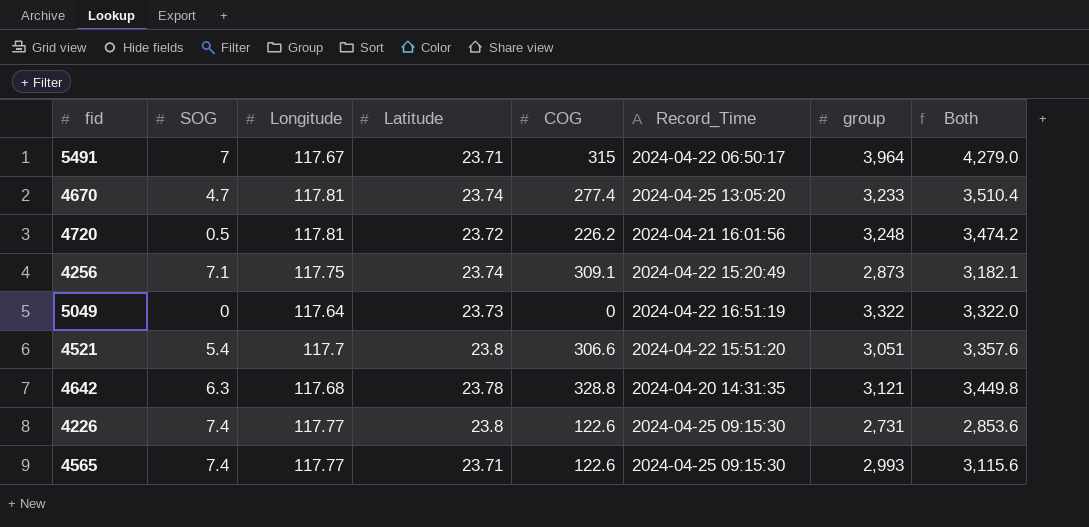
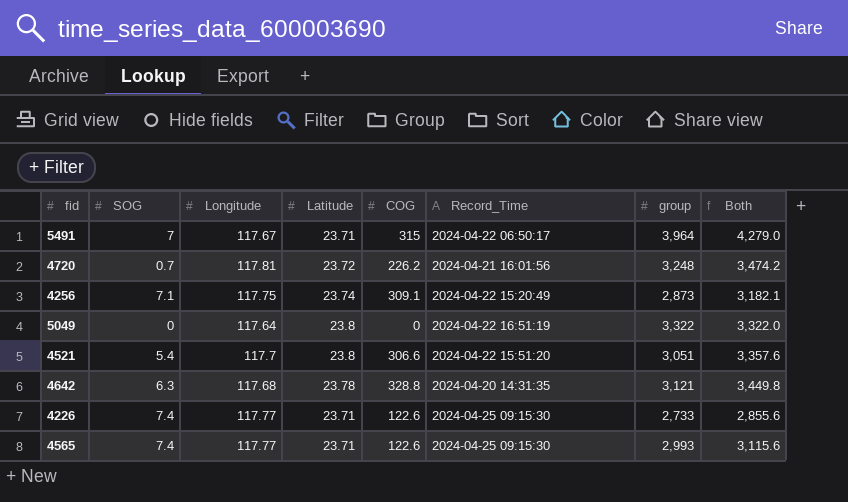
row 4670: 4.7 | 117.81 | 23.74 | 277.4 | 2024-04-25 13:05:20 | 3,233 | 3,510.4 -> none
4720 | SOG: 0.5 -> 0.7
5049 | Latitude: 23.73 -> 23.8
4226 | Latitude: 23.8 -> 23.71
4226 | group: 2,731 -> 2,733
4226 | Both: 2,853.6 -> 2,855.6

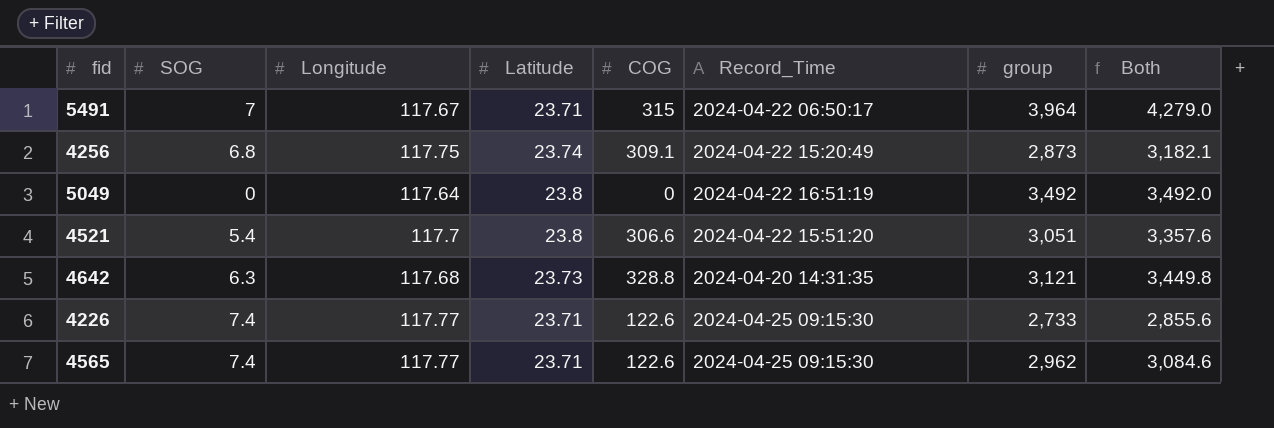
row 4720: 0.7 | 117.81 | 23.72 | 226.2 | 2024-04-21 16:01:56 | 3,248 | 3,474.2 -> none
4256 | SOG: 7.1 -> 6.8
5049 | group: 3,322 -> 3,492
5049 | Both: 3,322.0 -> 3,492.0
4642 | Latitude: 23.78 -> 23.73
4565 | group: 2,993 -> 2,962
4565 | Both: 3,115.6 -> 3,084.6

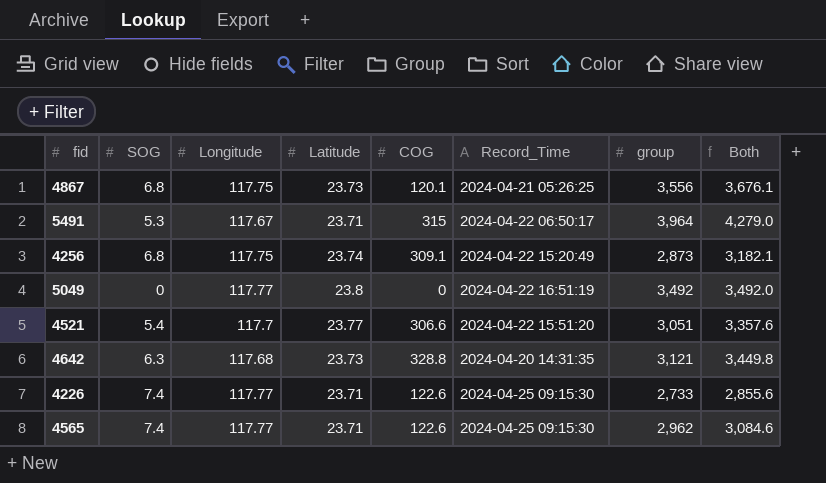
row 4867: none -> 6.8 | 117.75 | 23.73 | 120.1 | 2024-04-21 05:26:25 | 3,556 | 3,676.1
5491 | SOG: 7 -> 5.3
5049 | Longitude: 117.64 -> 117.77
4521 | Latitude: 23.8 -> 23.77

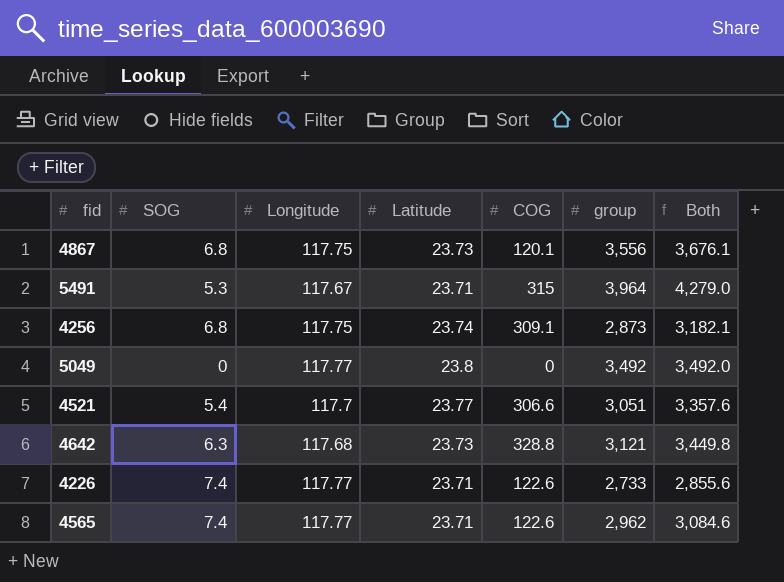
column Record_Time | position: 6 -> none

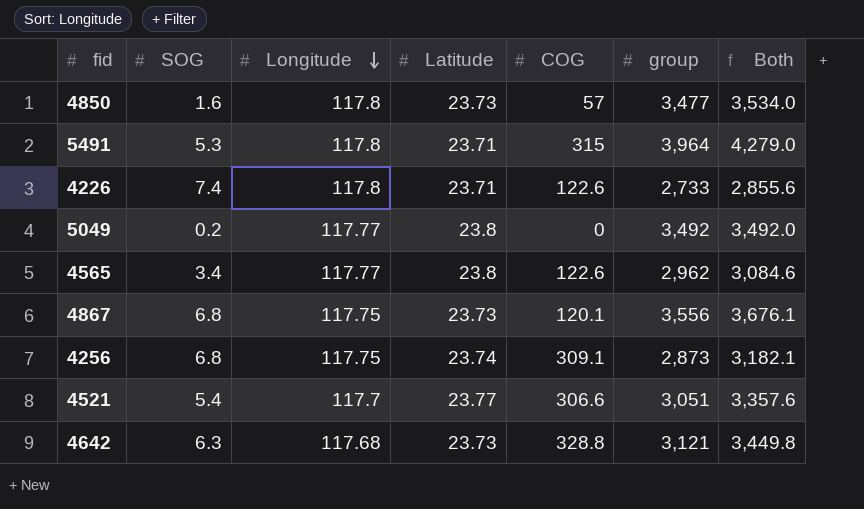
row order: none -> Longitude descending
row 4850: none -> 1.6 | 117.8 | 23.73 | 57 | 3,477 | 3,534.0
5491 | Longitude: 117.67 -> 117.8
4226 | Longitude: 117.77 -> 117.8
5049 | SOG: 0 -> 0.2
4565 | SOG: 7.4 -> 3.4
4565 | Latitude: 23.71 -> 23.8

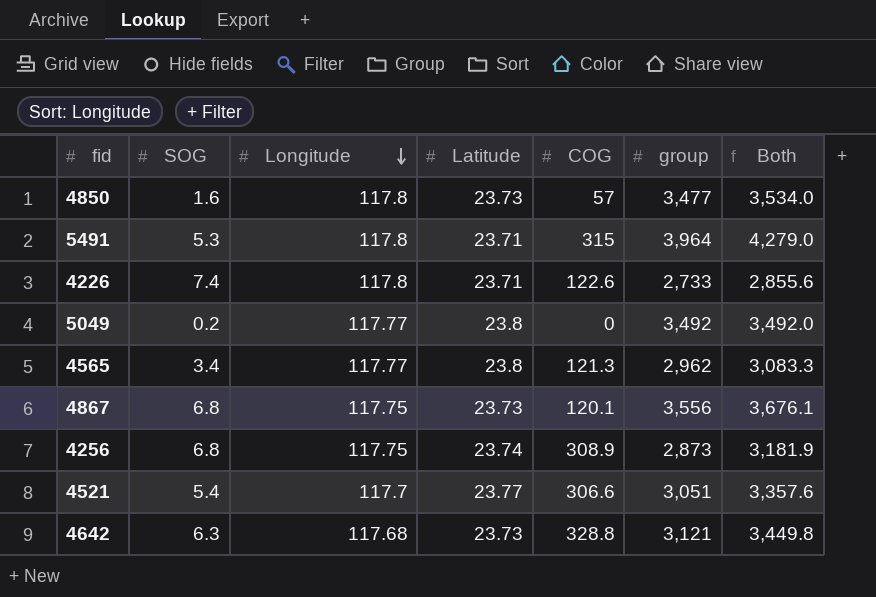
4565 | COG: 122.6 -> 121.3
4565 | Both: 3,084.6 -> 3,083.3
4256 | COG: 309.1 -> 308.9
4256 | Both: 3,182.1 -> 3,181.9

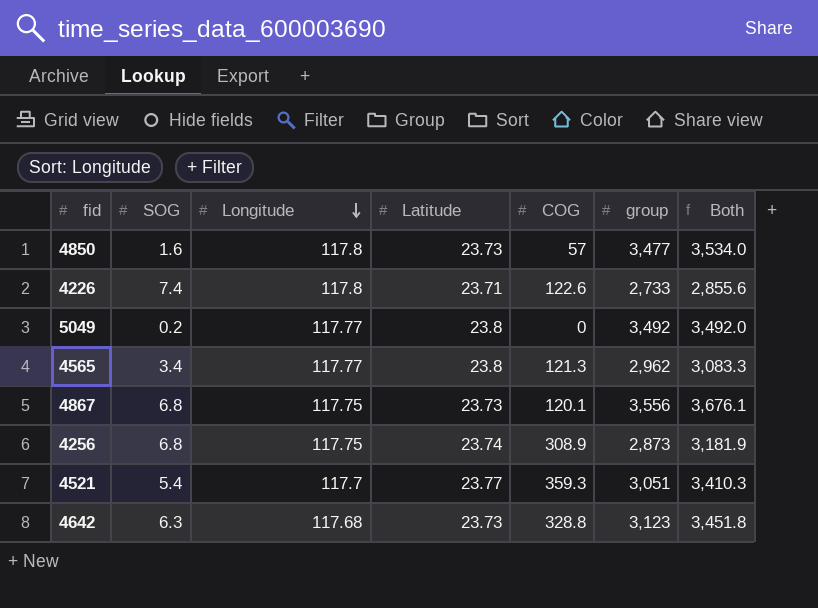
row 5491: 5.3 | 117.8 | 23.71 | 315 | 3,964 | 4,279.0 -> none
4521 | COG: 306.6 -> 359.3
4521 | Both: 3,357.6 -> 3,410.3
4642 | group: 3,121 -> 3,123
4642 | Both: 3,449.8 -> 3,451.8

